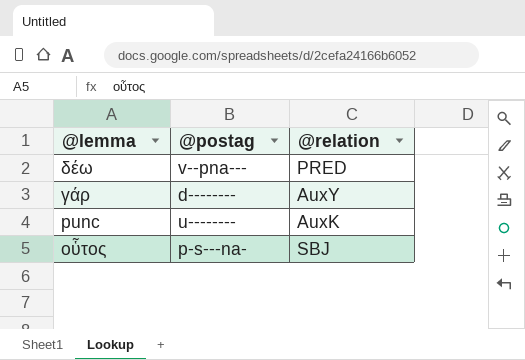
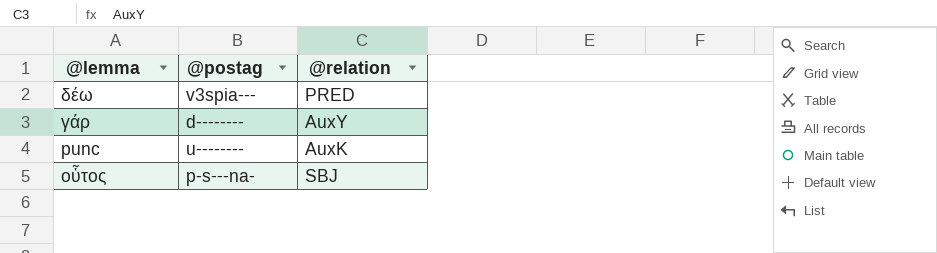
δέω | @postag: v--pna--- -> v3spia---

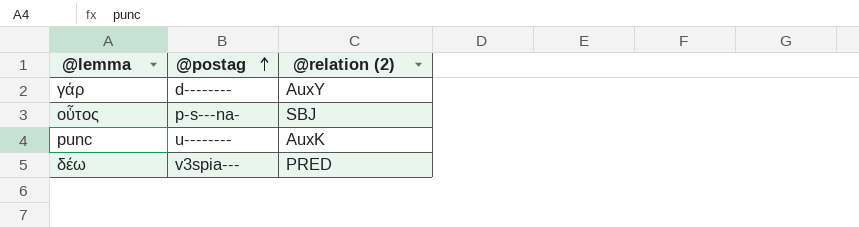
row order: none -> @postag ascending
column name: @relation -> @relation (2)

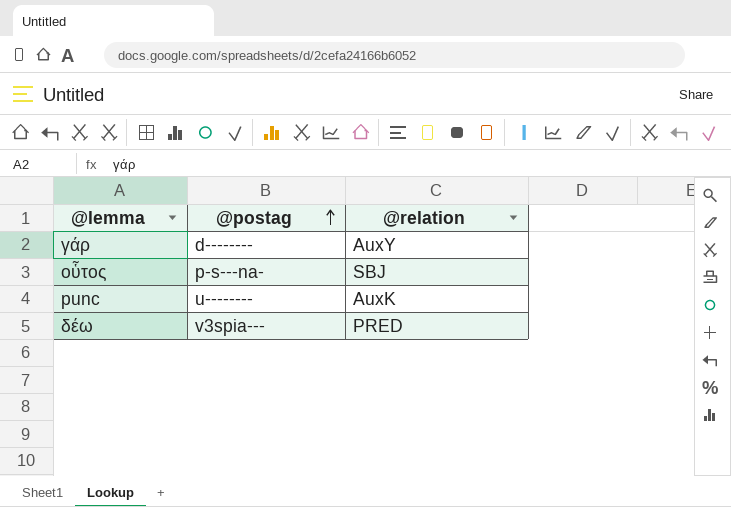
column name: @relation (2) -> @relation

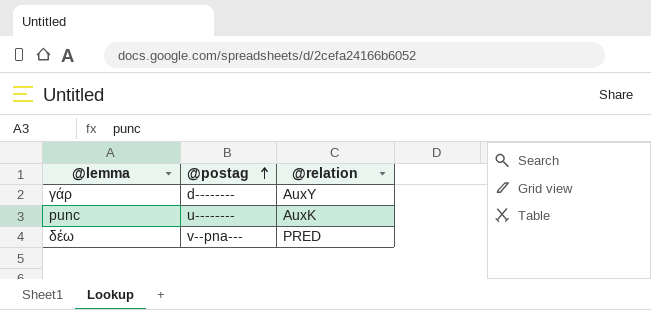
row οὗτος: p-s---na- | SBJ -> none
δέω | @postag: v3spia--- -> v--pna---

